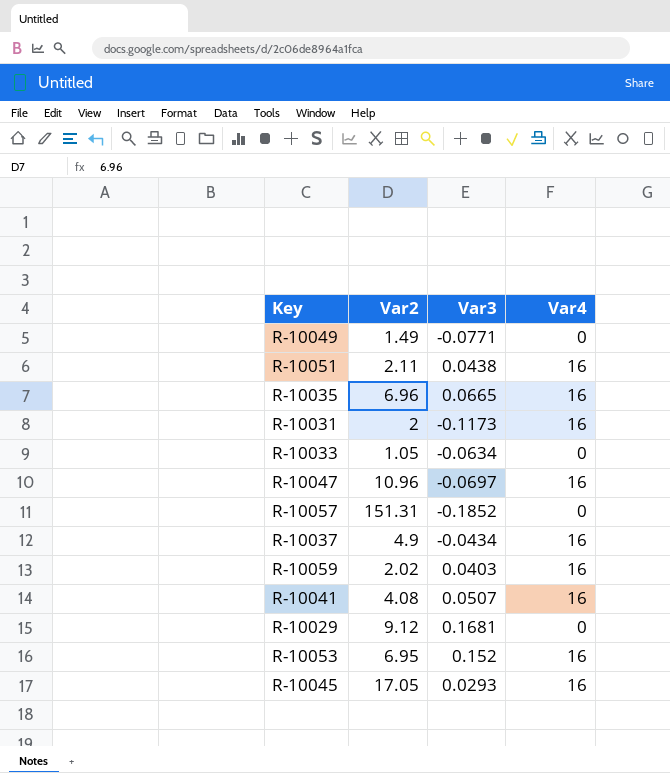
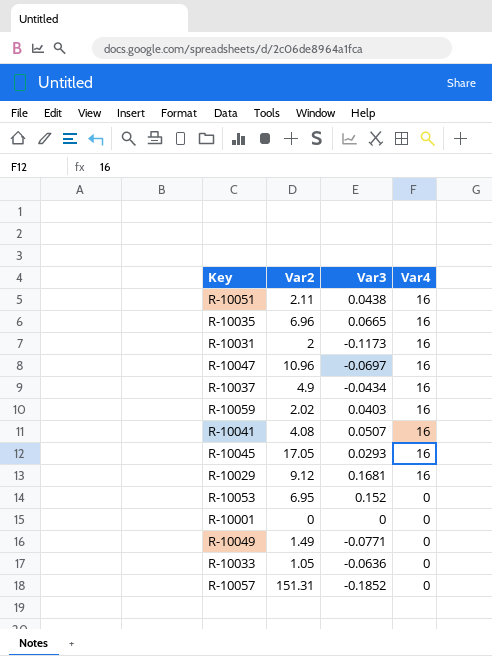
row order: none -> Var4 descending
R-10029 | Var4: 0 -> 16
R-10053 | Var4: 16 -> 0
row R-10001: none -> 0 | 0 | 0
R-10033 | Var3: -0.0634 -> -0.0636

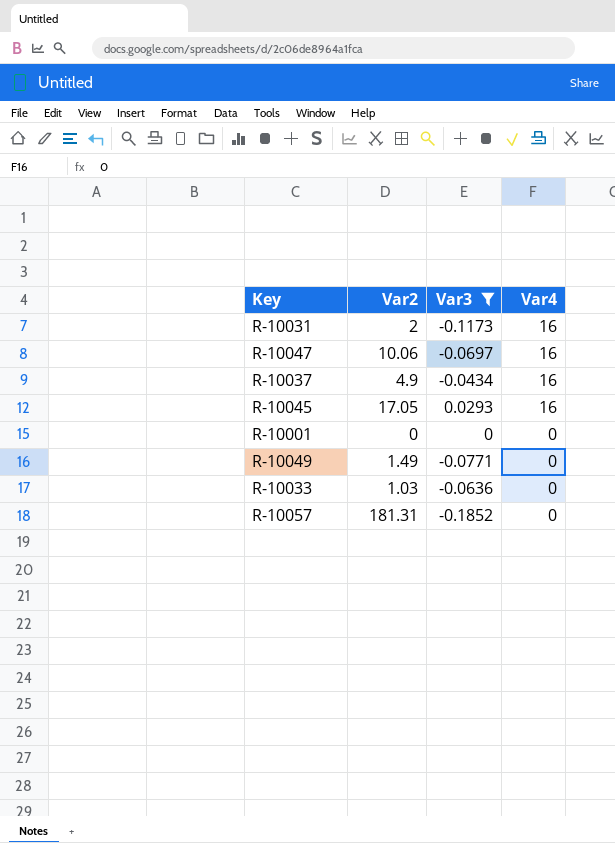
filter: none -> Var3 <= 0.0293
R-10047 | Var2: 10.96 -> 10.06
R-10033 | Var2: 1.05 -> 1.03
R-10057 | Var2: 151.31 -> 181.31

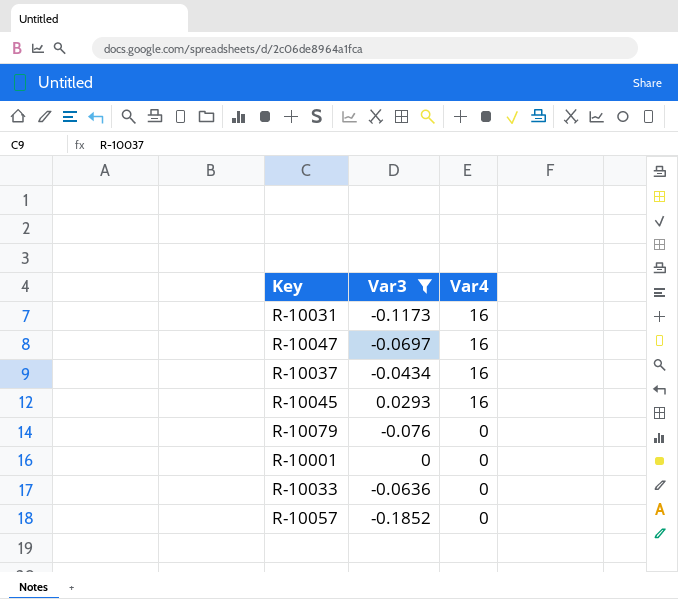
column Var2 | position: 2 -> none
row R-10049: 1.49 | -0.0771 | 0 -> none
row R-10079: none -> -0.076 | 0

